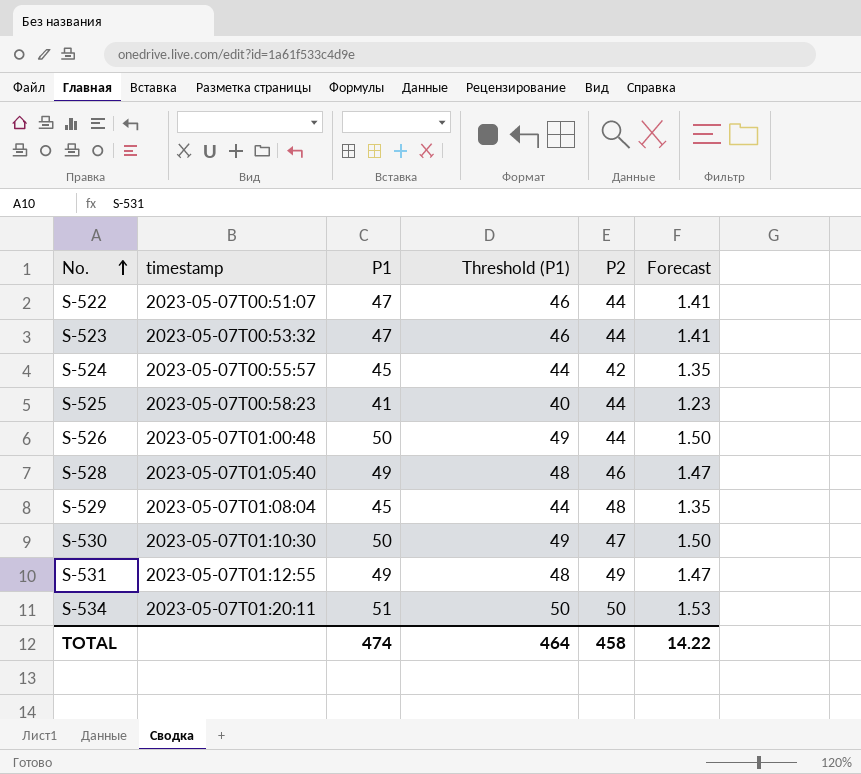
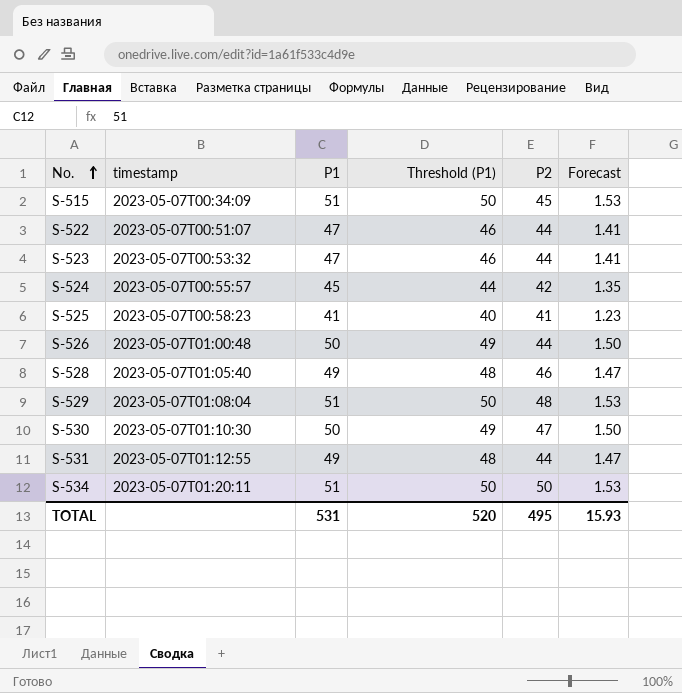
row S-515: none -> 2023-05-07T00:34:09 | 51 | 50 | 45 | 1.53
S-525 | P2: 44 -> 41
S-529 | P1: 45 -> 51
S-529 | Threshold (P1): 44 -> 50
S-529 | Forecast: 1.35 -> 1.53
S-531 | P2: 49 -> 44
TOTAL | P1: 474 -> 531
TOTAL | Threshold (P1): 464 -> 520
TOTAL | P2: 458 -> 495
TOTAL | Forecast: 14.22 -> 15.93

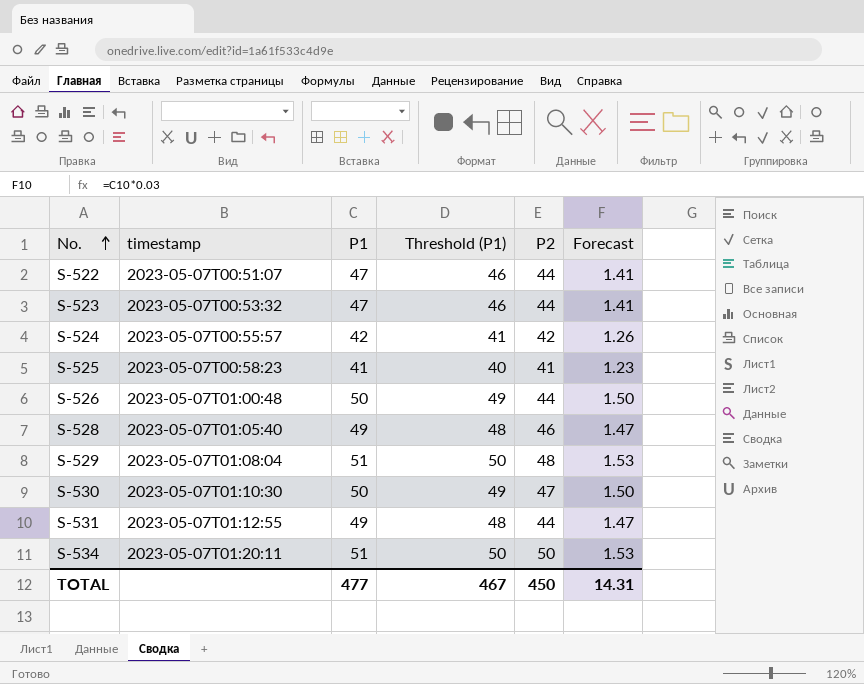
row S-515: 2023-05-07T00:34:09 | 51 | 50 | 45 | 1.53 -> none
S-524 | P1: 45 -> 42
S-524 | Threshold (P1): 44 -> 41
S-524 | Forecast: 1.35 -> 1.26
TOTAL | P1: 531 -> 477
TOTAL | Threshold (P1): 520 -> 467
TOTAL | P2: 495 -> 450
TOTAL | Forecast: 15.93 -> 14.31

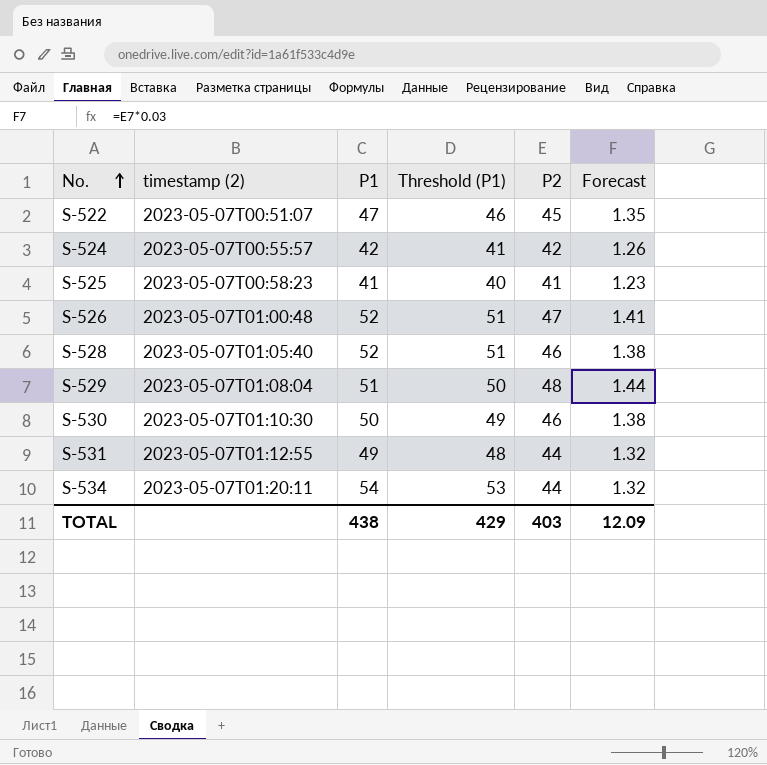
column name: timestamp -> timestamp (2)
column Forecast | formula: [P1] * 0.03 -> [P2] * 0.03
row S-523: 2023-05-07T00:53:32 | 47 | 46 | 44 | 1.41 -> none
S-522 | P2: 44 -> 45
S-526 | P1: 50 -> 52
S-526 | Threshold (P1): 49 -> 51
S-526 | P2: 44 -> 47
S-528 | P1: 49 -> 52
S-528 | Threshold (P1): 48 -> 51
S-530 | P2: 47 -> 46
S-534 | P1: 51 -> 54
S-534 | Threshold (P1): 50 -> 53
S-534 | P2: 50 -> 44
TOTAL | P1: 477 -> 438
TOTAL | Threshold (P1): 467 -> 429
TOTAL | P2: 450 -> 403
TOTAL | Forecast: 14.31 -> 12.09

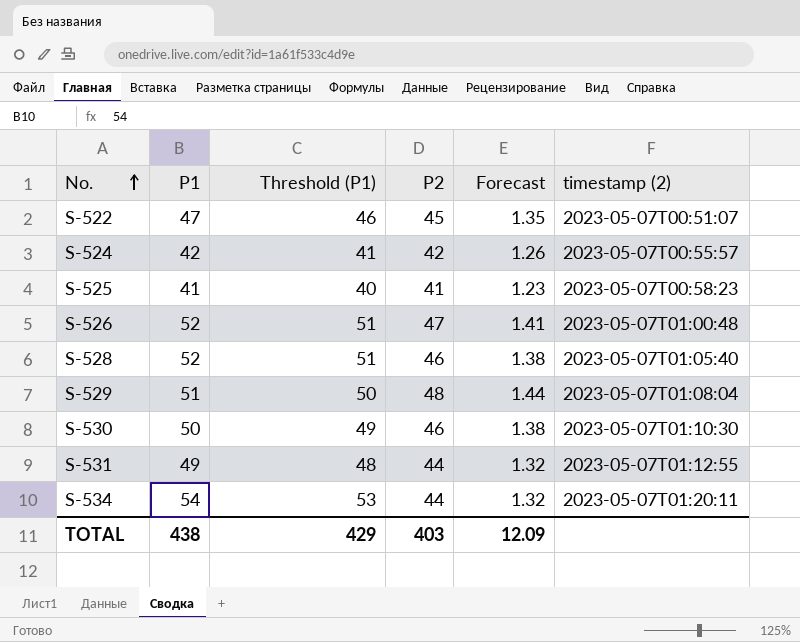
column timestamp (2) | position: 2 -> 6

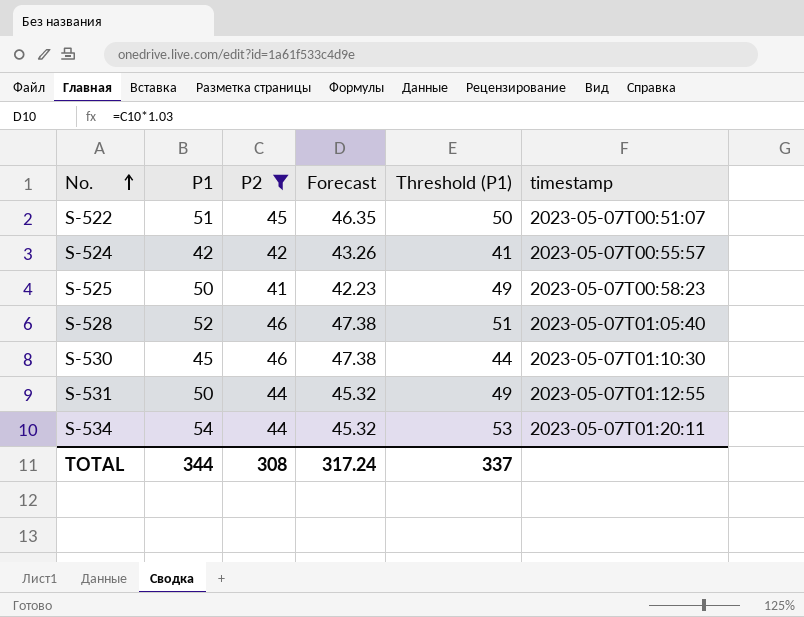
filter: none -> P2 <= 46
column Forecast | formula: [P2] * 0.03 -> [P2] * 1.03
column Threshold (P1) | position: 3 -> 5
column name: timestamp (2) -> timestamp
S-522 | P1: 47 -> 51
S-522 | Threshold (P1): 46 -> 50
S-525 | P1: 41 -> 50
S-525 | Threshold (P1): 40 -> 49
S-530 | P1: 50 -> 45
S-530 | Threshold (P1): 49 -> 44
S-531 | P1: 49 -> 50
S-531 | Threshold (P1): 48 -> 49
TOTAL | P1: 438 -> 344
TOTAL | P2: 403 -> 308
TOTAL | Forecast: 12.09 -> 317.24
TOTAL | Threshold (P1): 429 -> 337

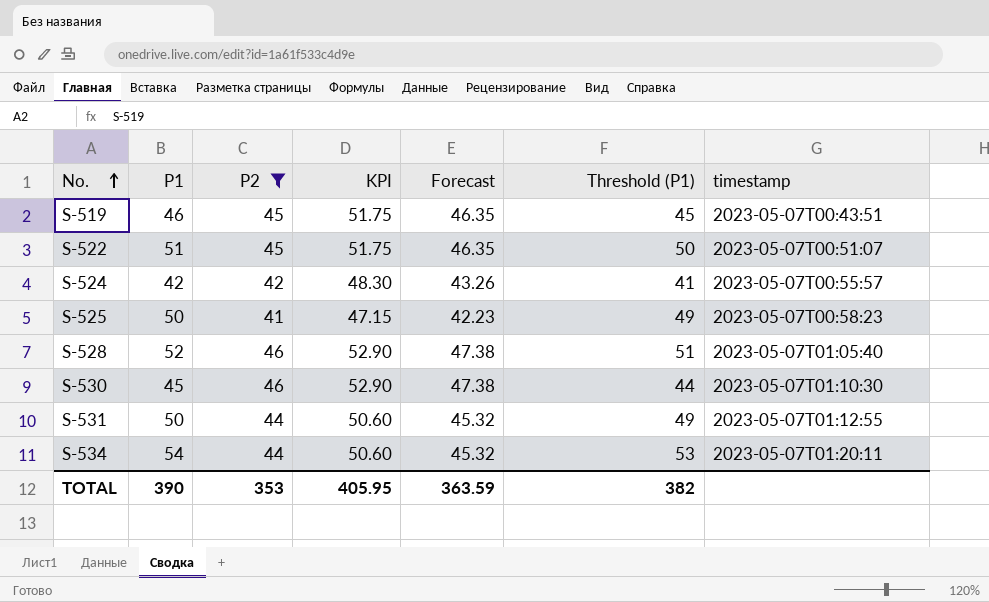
column KPI | formula: none -> [P2] * 1.15
row S-519: none -> 46 | 45 | 51.75 | 46.35 | 45 | 2023-05-07T00:43:51
TOTAL | P1: 344 -> 390
TOTAL | P2: 308 -> 353
TOTAL | Forecast: 317.24 -> 363.59
TOTAL | Threshold (P1): 337 -> 382

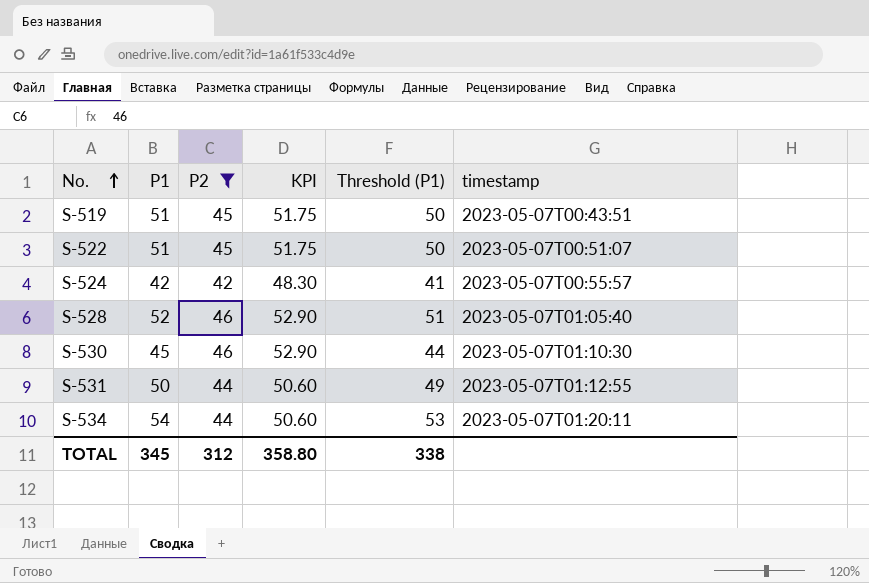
column Forecast | formula: [P2] * 1.03 -> none
row S-525: 50 | 41 | 47.15 | 42.23 | 49 | 2023-05-07T00:58:23 -> none
S-519 | P1: 46 -> 51
S-519 | Threshold (P1): 45 -> 50
TOTAL | P1: 390 -> 345
TOTAL | P2: 353 -> 312
TOTAL | KPI: 405.95 -> 358.80
TOTAL | Threshold (P1): 382 -> 338

